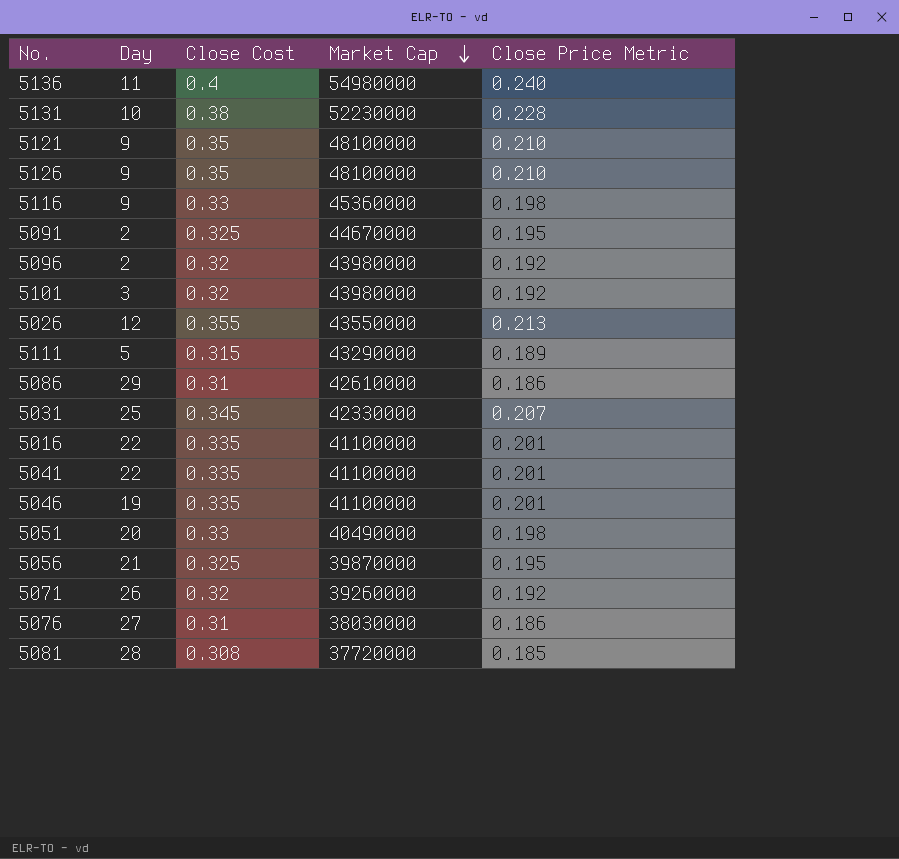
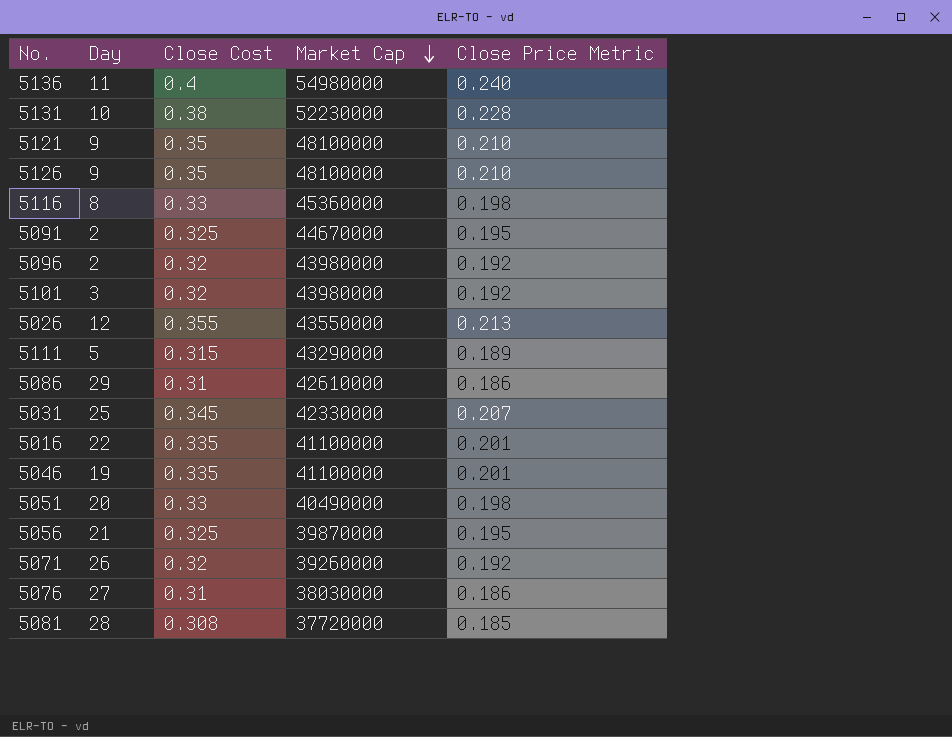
row 5041: 22 | 0.335 | 41100000 | 0.201 -> none
5116 | Day: 9 -> 8

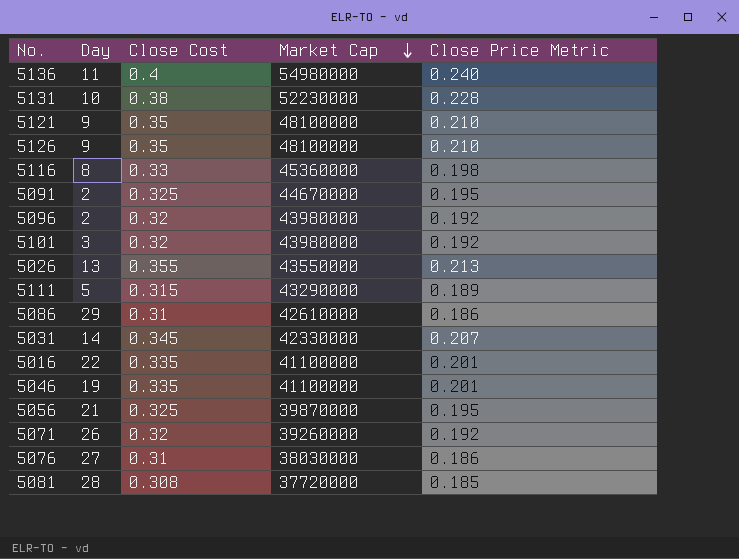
row 5051: 20 | 0.33 | 40490000 | 0.198 -> none
5026 | Day: 12 -> 13
5031 | Day: 25 -> 14

